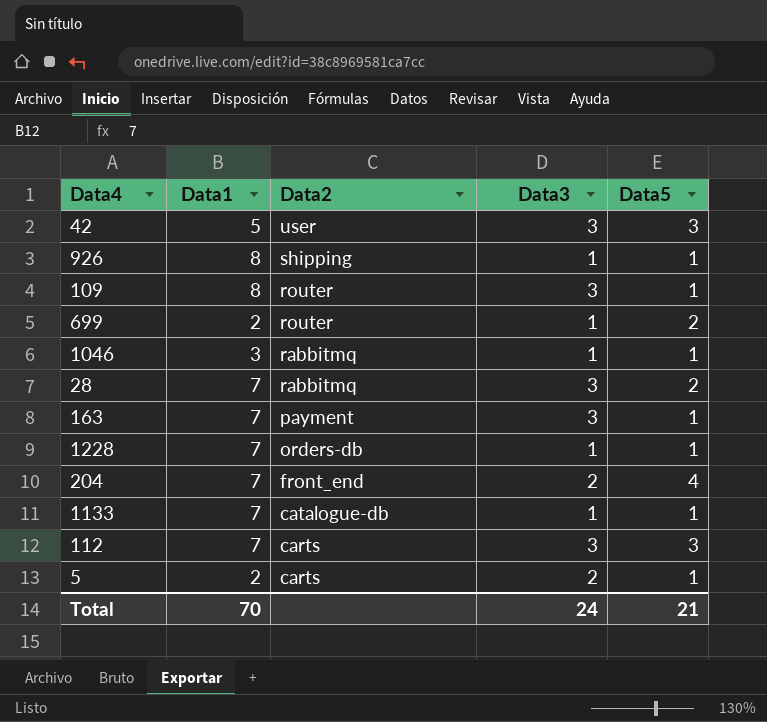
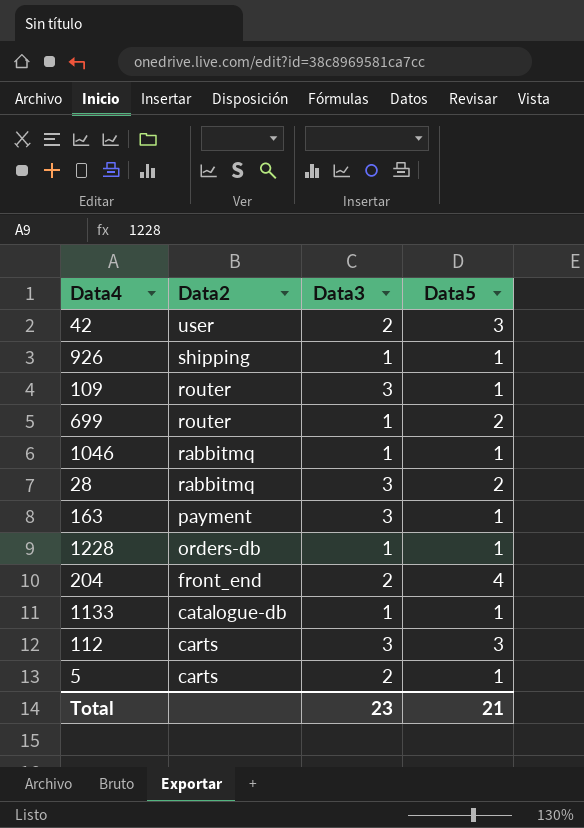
column Data1 | position: 2 -> none
42 | Data3: 3 -> 2
Total | Data3: 24 -> 23

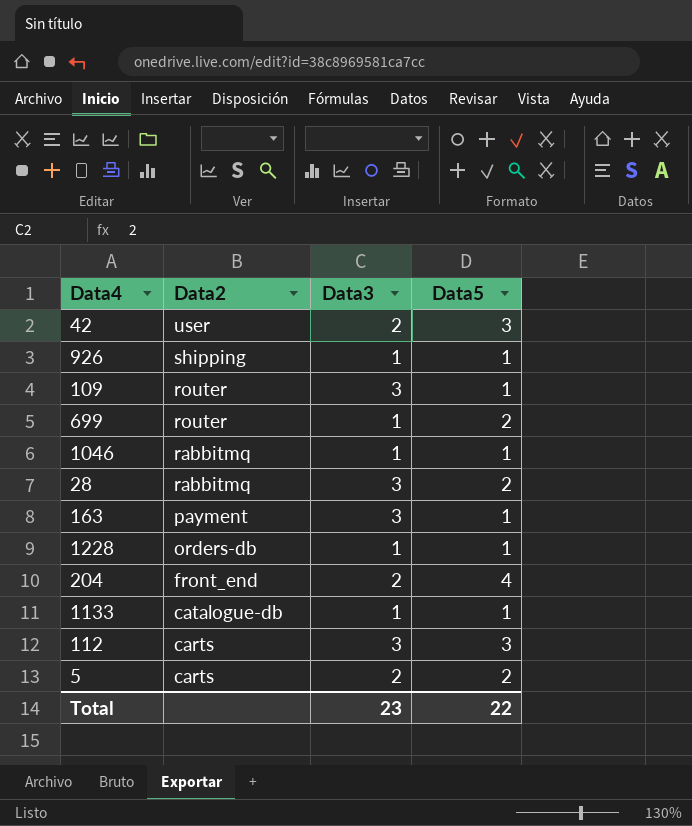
5 | Data5: 1 -> 2
Total | Data5: 21 -> 22

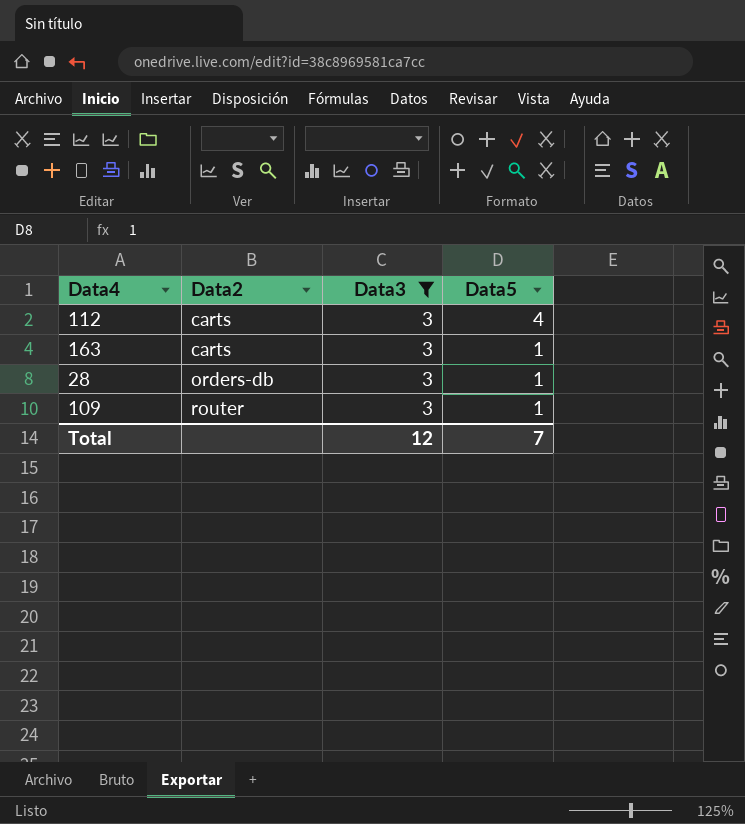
filter: none -> Data3 = 3
row order: Data2 descending -> Data2 ascending
112 | Data5: 3 -> 4
163 | Data2: payment -> carts
28 | Data2: rabbitmq -> orders-db
28 | Data5: 2 -> 1
Total | Data3: 23 -> 12
Total | Data5: 22 -> 7

